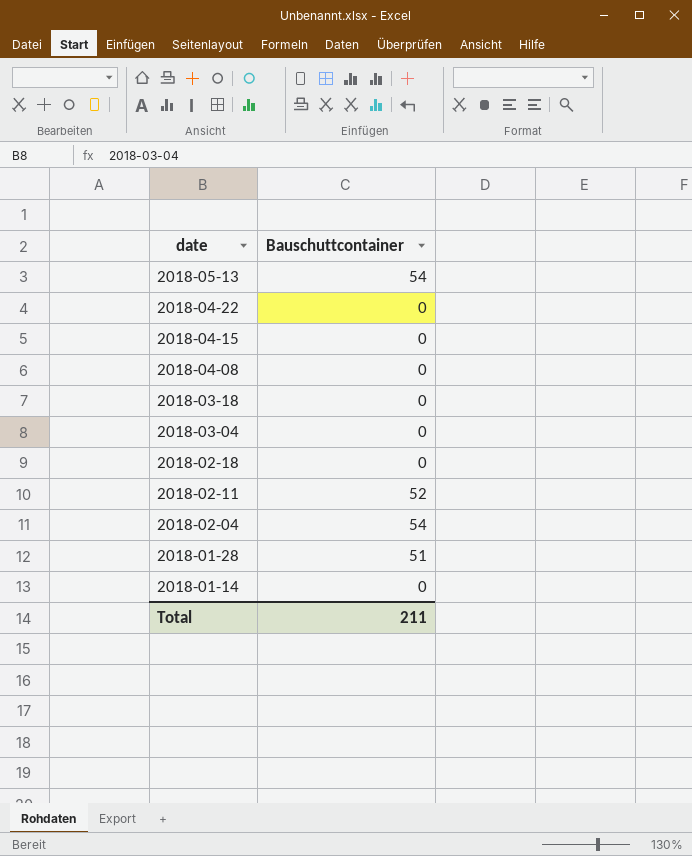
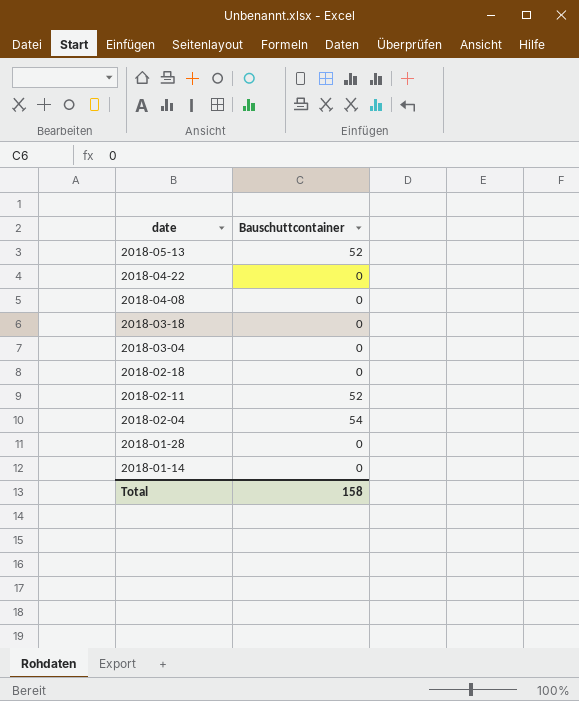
row 2018-04-15: 0 -> none
2018-05-13 | Bauschuttcontainer: 54 -> 52
2018-01-28 | Bauschuttcontainer: 51 -> 0
Total | Bauschuttcontainer: 211 -> 158

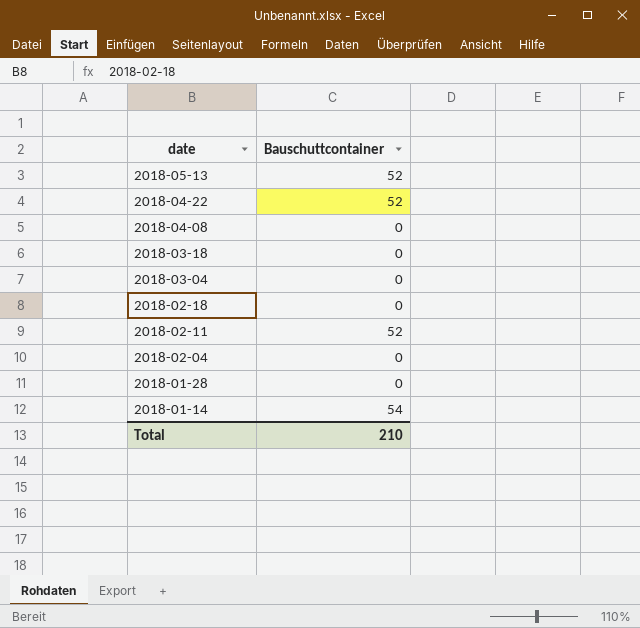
2018-04-22 | Bauschuttcontainer: 0 -> 52
2018-02-04 | Bauschuttcontainer: 54 -> 0
2018-01-14 | Bauschuttcontainer: 0 -> 54
Total | Bauschuttcontainer: 158 -> 210

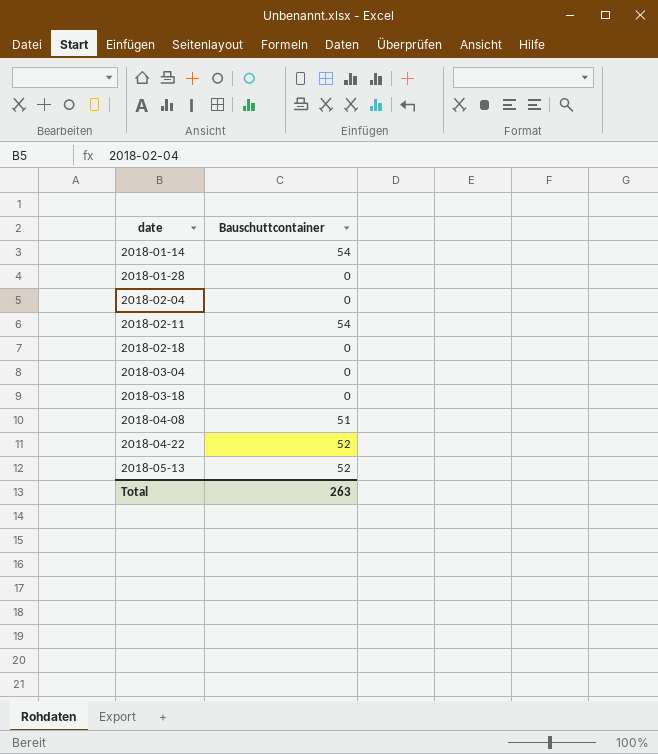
row order: date descending -> date ascending
2018-02-11 | Bauschuttcontainer: 52 -> 54
2018-04-08 | Bauschuttcontainer: 0 -> 51
Total | Bauschuttcontainer: 210 -> 263

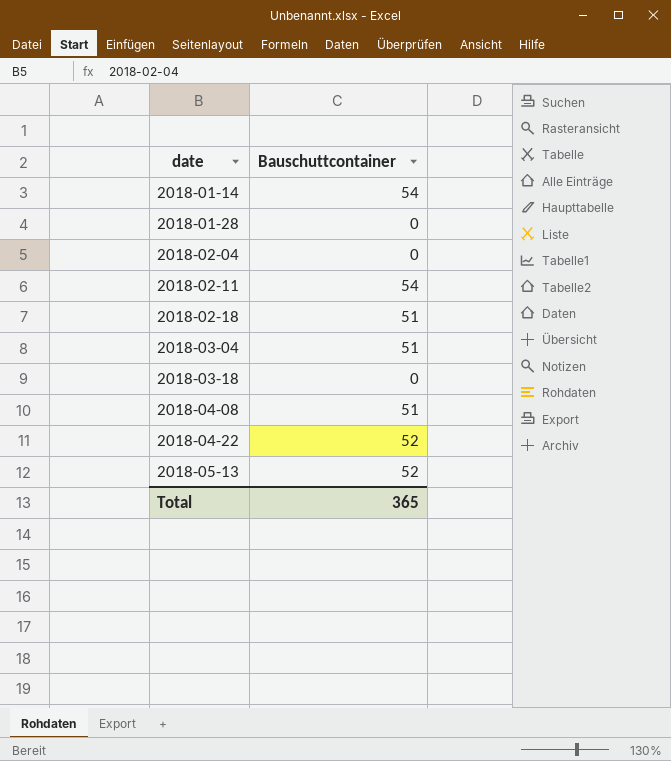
2018-02-18 | Bauschuttcontainer: 0 -> 51
2018-03-04 | Bauschuttcontainer: 0 -> 51
Total | Bauschuttcontainer: 263 -> 365

